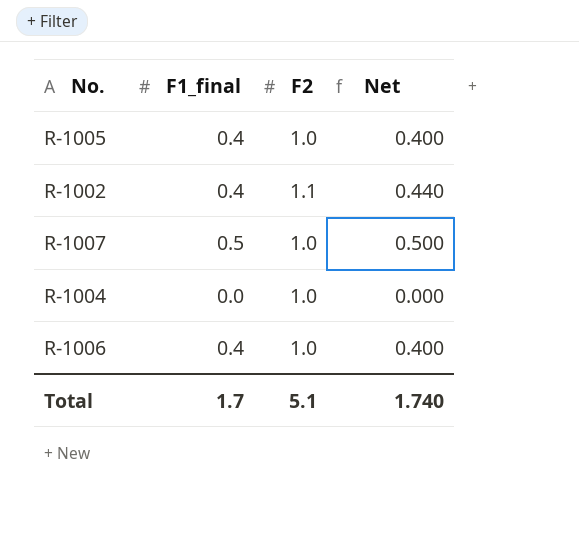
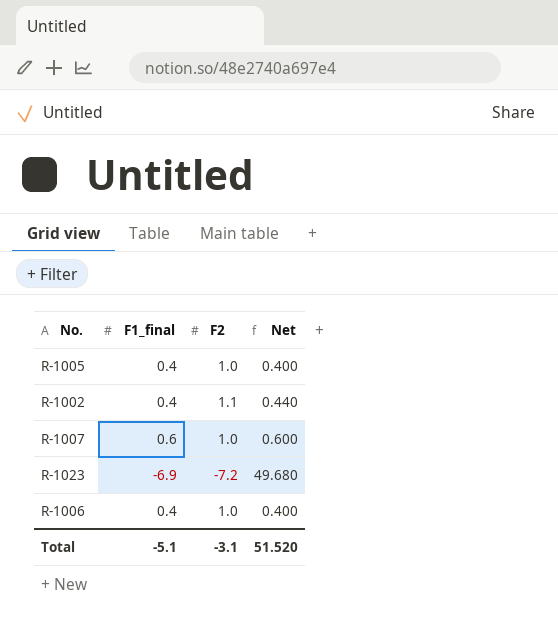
row R-1004: 0.0 | 1.0 | 0.000 -> none
R-1007 | F1_final: 0.5 -> 0.6
R-1007 | Net: 0.500 -> 0.600
row R-1023: none -> -6.9 | -7.2 | 49.680
Total | F1_final: 1.7 -> -5.1
Total | F2: 5.1 -> -3.1
Total | Net: 1.740 -> 51.520

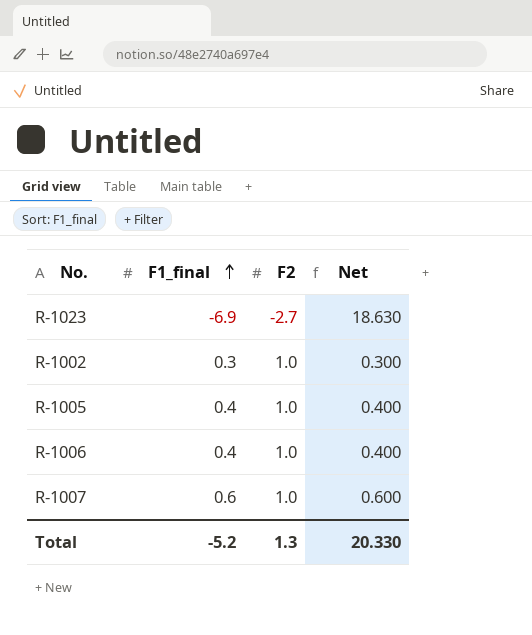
row order: none -> F1_final ascending
R-1023 | F2: -7.2 -> -2.7
R-1023 | Net: 49.680 -> 18.630
R-1002 | F1_final: 0.4 -> 0.3
R-1002 | F2: 1.1 -> 1.0
R-1002 | Net: 0.440 -> 0.300
Total | F1_final: -5.1 -> -5.2
Total | F2: -3.1 -> 1.3
Total | Net: 51.520 -> 20.330

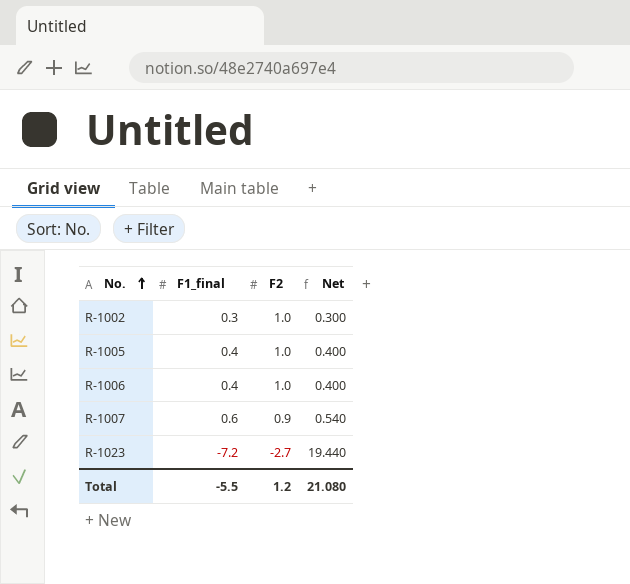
row order: F1_final ascending -> No. ascending
R-1007 | F2: 1.0 -> 0.9
R-1007 | Net: 0.600 -> 0.540
R-1023 | F1_final: -6.9 -> -7.2
R-1023 | Net: 18.630 -> 19.440
Total | F1_final: -5.2 -> -5.5
Total | F2: 1.3 -> 1.2
Total | Net: 20.330 -> 21.080

